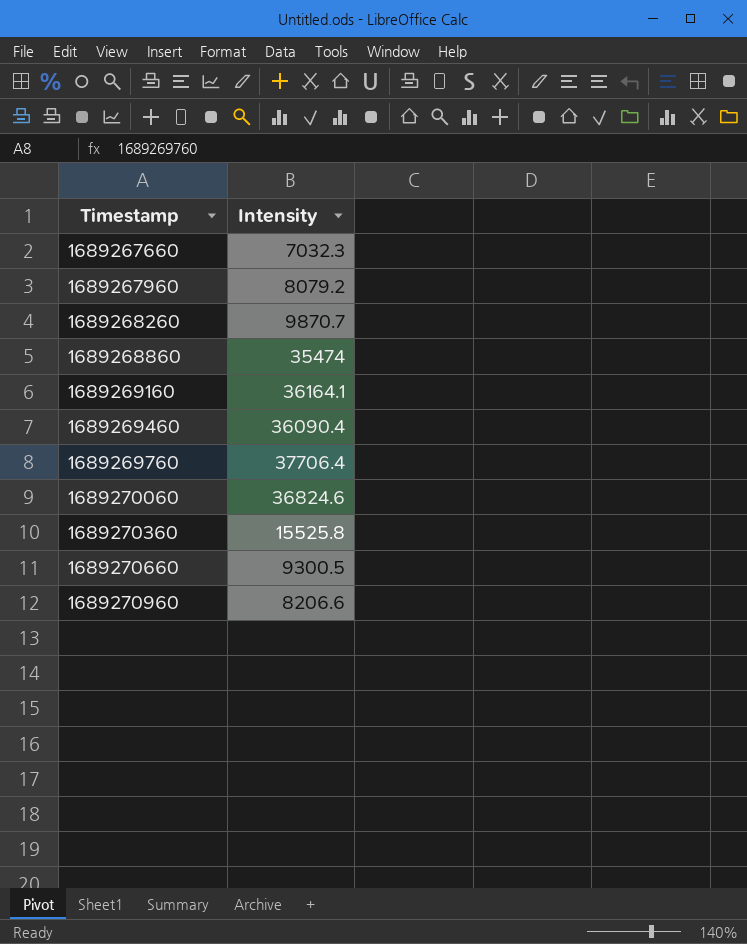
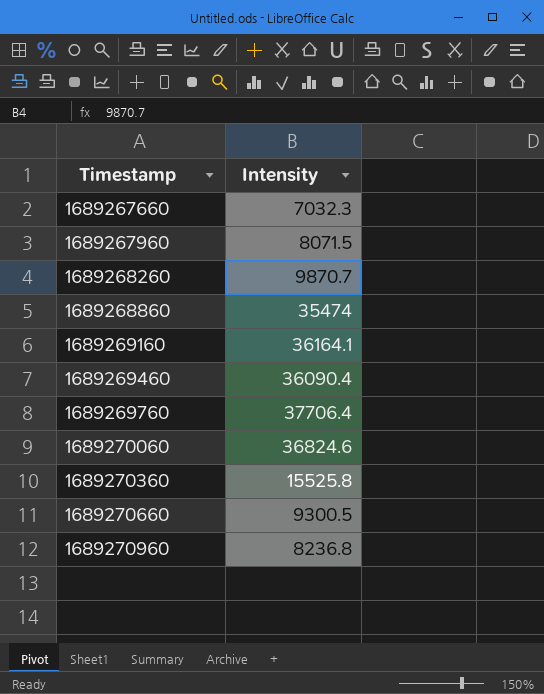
1689267960 | Intensity: 8079.2 -> 8071.5
1689270960 | Intensity: 8206.6 -> 8236.8

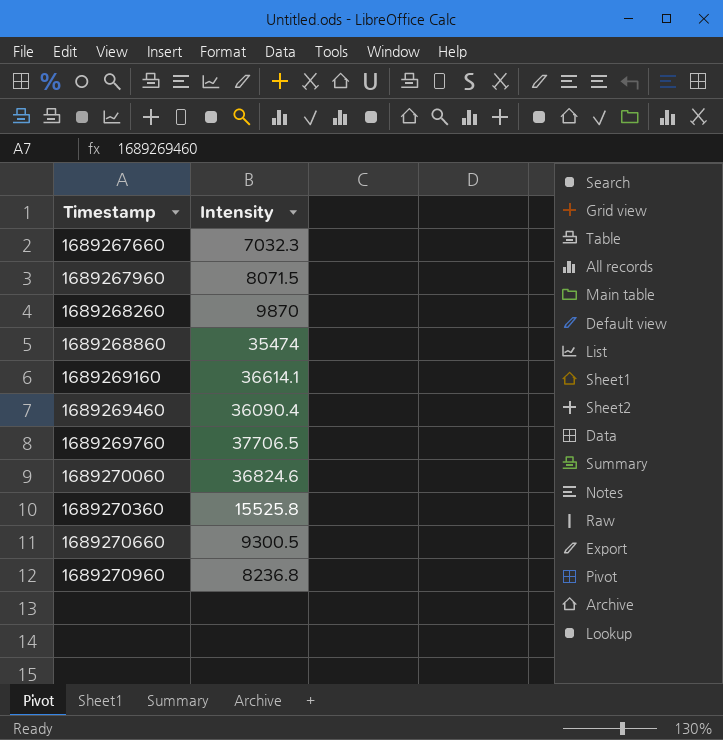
1689268260 | Intensity: 9870.7 -> 9870
1689269160 | Intensity: 36164.1 -> 36614.1
1689269760 | Intensity: 37706.4 -> 37706.5

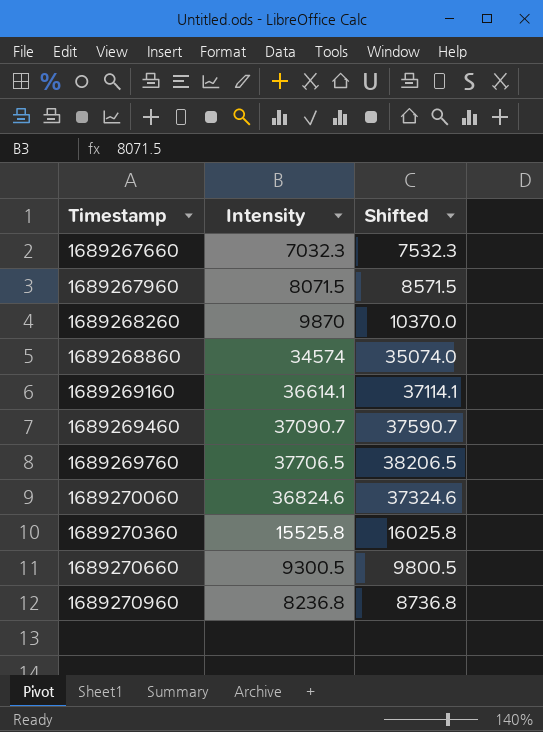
column Shifted | formula: none -> [Intensity] + 500
1689268860 | Intensity: 35474 -> 34574
1689269460 | Intensity: 36090.4 -> 37090.7

